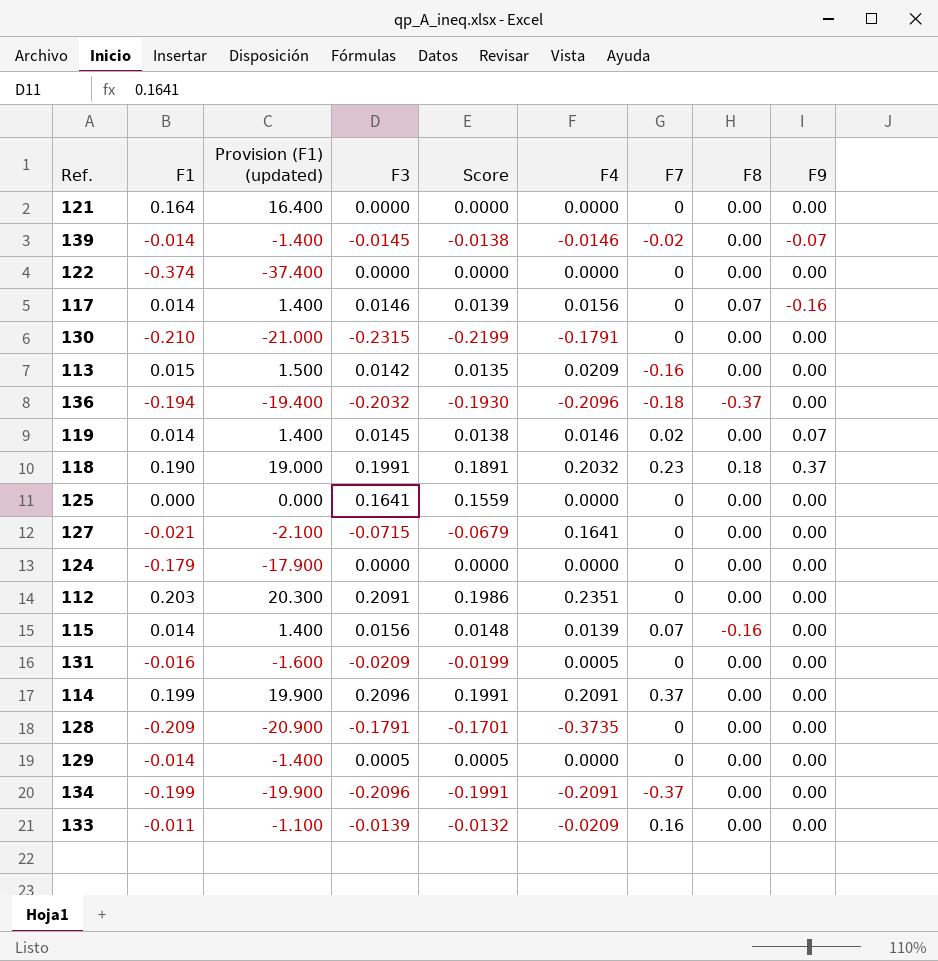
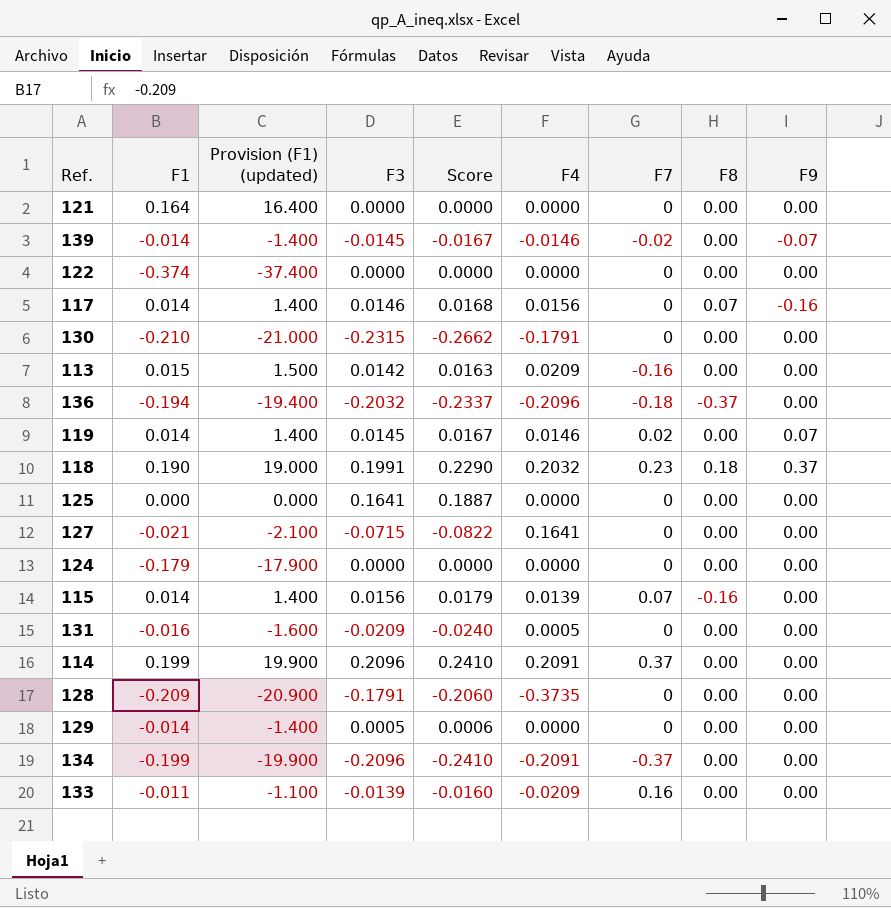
column Score | formula: [F3] * 0.95 -> [F3] * 1.15
row 112: 0.203 | 20.300 | 0.2091 | 0.1986 | 0.2351 | 0 | 0.00 | 0.00 -> none

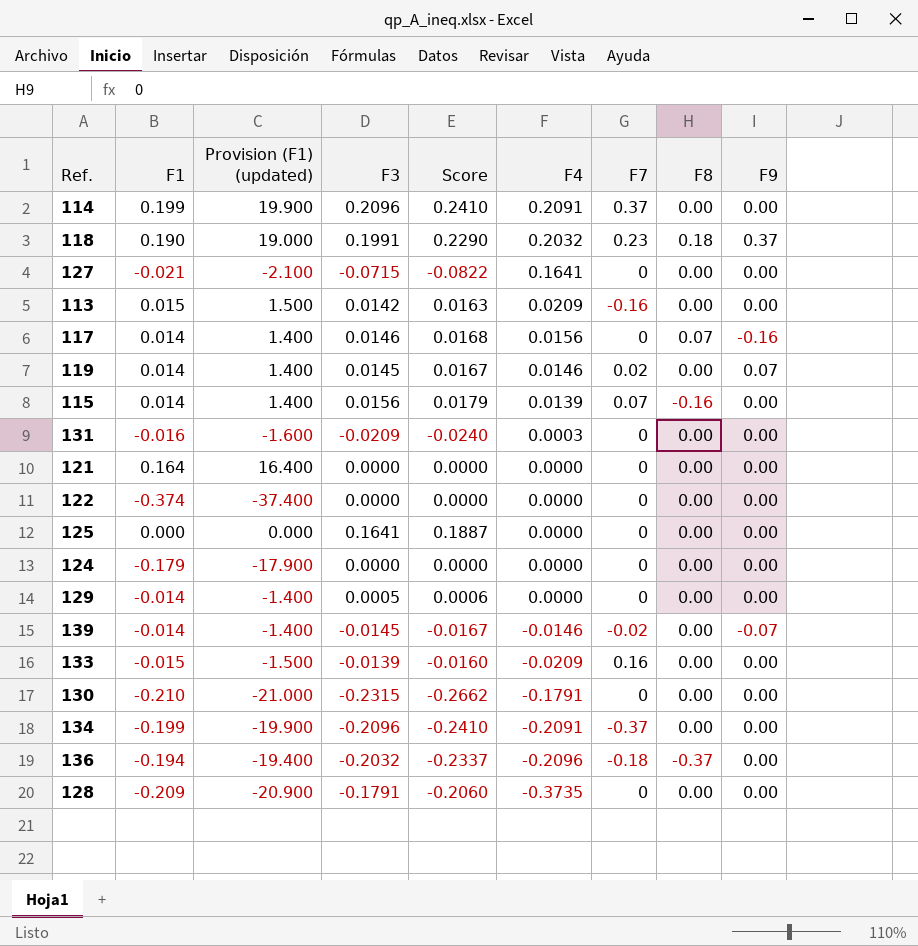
row order: none -> F4 descending
131 | F4: 0.0005 -> 0.0003
133 | F1: -0.011 -> -0.015
133 | Provision (F1) (updated): -1.100 -> -1.500

